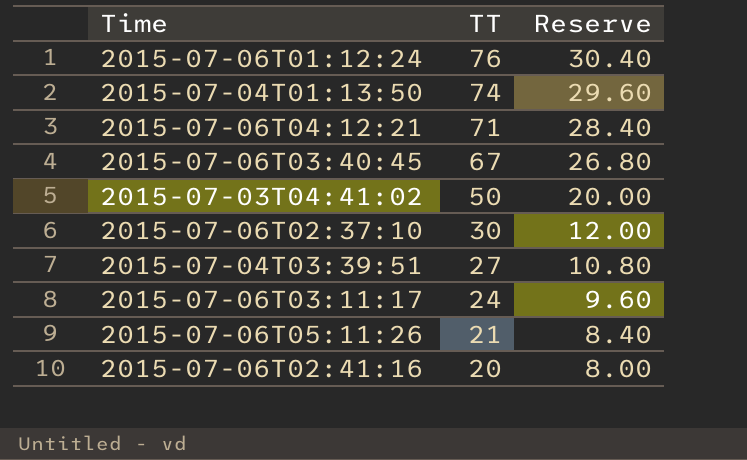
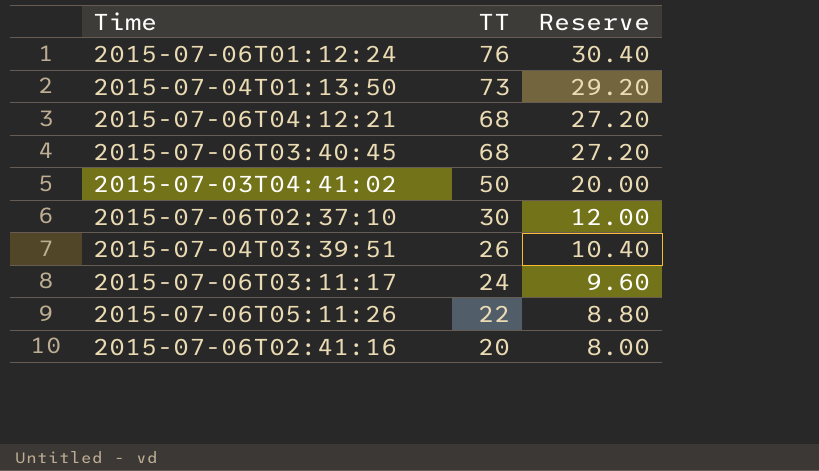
2015-07-04T01:13:50 | TT: 74 -> 73
2015-07-04T01:13:50 | Reserve: 29.60 -> 29.20
2015-07-06T04:12:21 | TT: 71 -> 68
2015-07-06T04:12:21 | Reserve: 28.40 -> 27.20
2015-07-06T03:40:45 | TT: 67 -> 68
2015-07-06T03:40:45 | Reserve: 26.80 -> 27.20
2015-07-04T03:39:51 | TT: 27 -> 26
2015-07-04T03:39:51 | Reserve: 10.80 -> 10.40
2015-07-06T05:11:26 | TT: 21 -> 22
2015-07-06T05:11:26 | Reserve: 8.40 -> 8.80

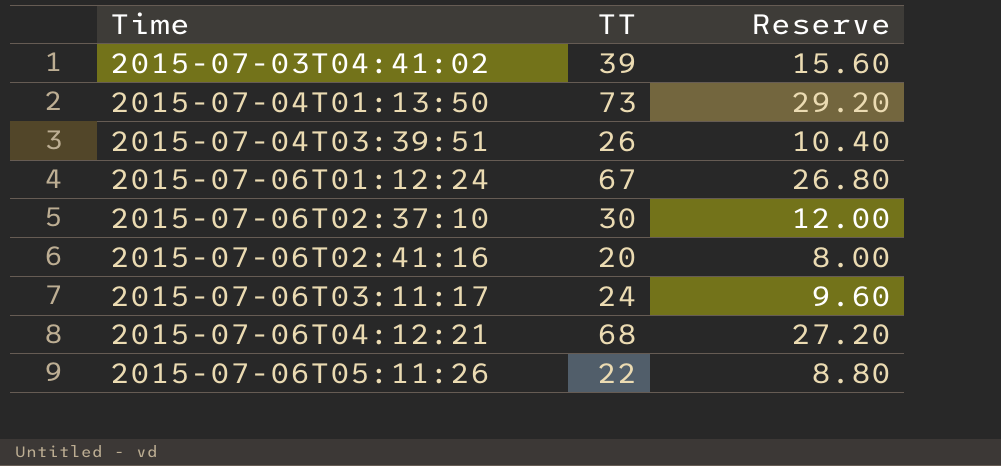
row order: TT descending -> Time ascending
row 2015-07-06T03:40:45: 68 | 27.20 -> none
2015-07-03T04:41:02 | TT: 50 -> 39
2015-07-03T04:41:02 | Reserve: 20.00 -> 15.60
2015-07-06T01:12:24 | TT: 76 -> 67
2015-07-06T01:12:24 | Reserve: 30.40 -> 26.80

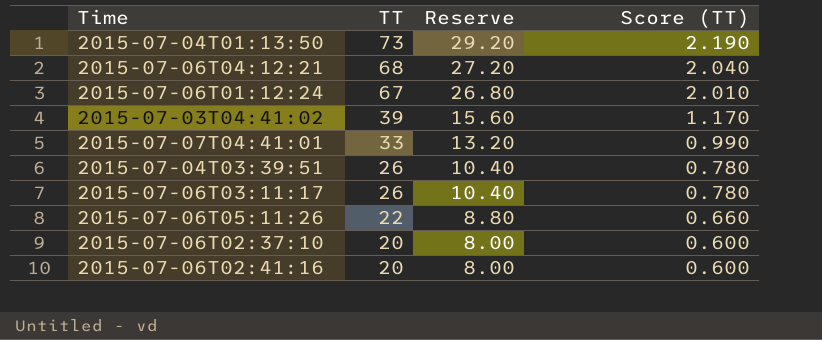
row order: Time ascending -> TT descending
column Score (TT) | formula: none -> [TT] * 0.03
row 2015-07-07T04:41:01: none -> 33 | 13.20 | 0.990
2015-07-06T03:11:17 | TT: 24 -> 26
2015-07-06T03:11:17 | Reserve: 9.60 -> 10.40
2015-07-06T02:37:10 | TT: 30 -> 20
2015-07-06T02:37:10 | Reserve: 12.00 -> 8.00

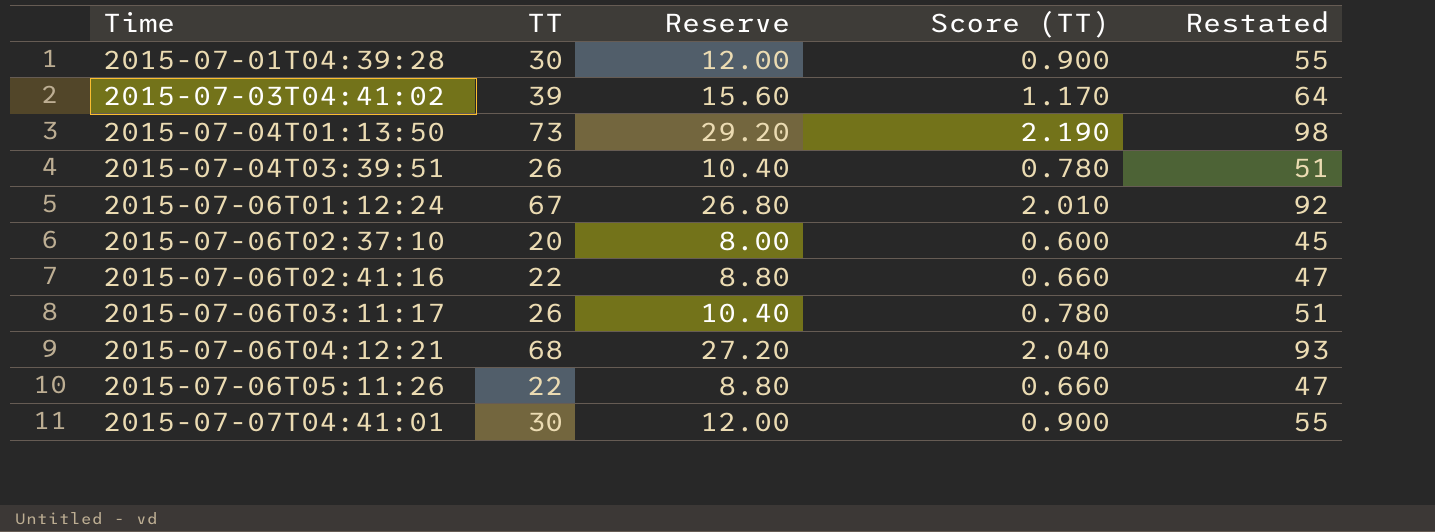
row order: TT descending -> Time ascending
column Restated | formula: none -> [TT] + 25
row 2015-07-01T04:39:28: none -> 30 | 12.00 | 0.900 | 55
2015-07-06T02:41:16 | TT: 20 -> 22
2015-07-06T02:41:16 | Reserve: 8.00 -> 8.80
2015-07-06T02:41:16 | Score (TT): 0.600 -> 0.660
2015-07-07T04:41:01 | TT: 33 -> 30
2015-07-07T04:41:01 | Reserve: 13.20 -> 12.00
2015-07-07T04:41:01 | Score (TT): 0.990 -> 0.900

